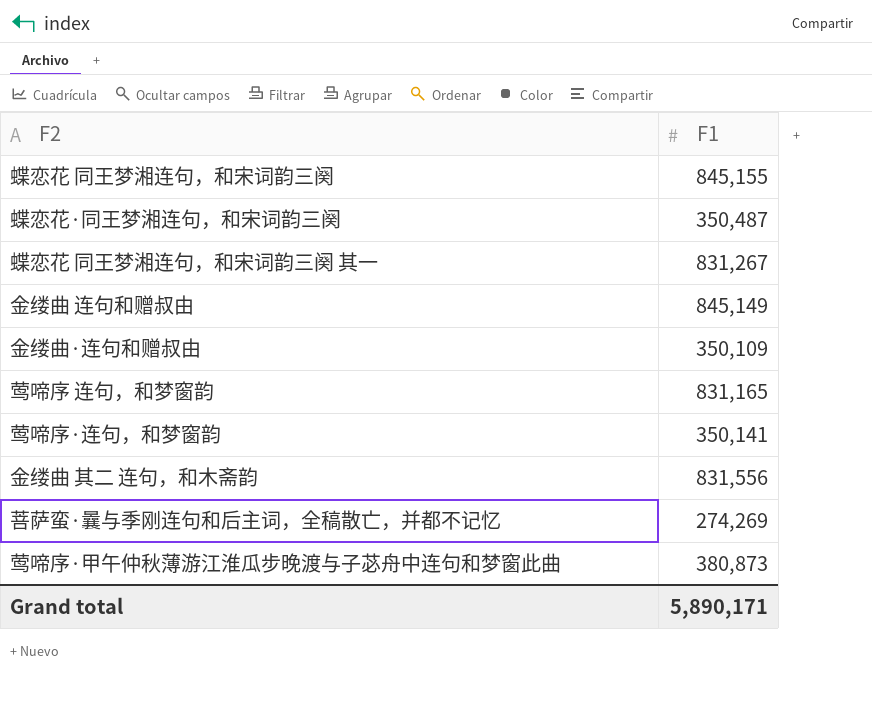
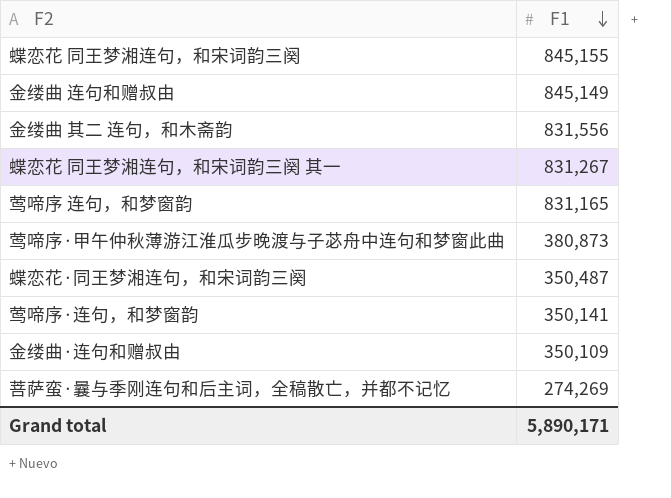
row order: none -> F1 descending

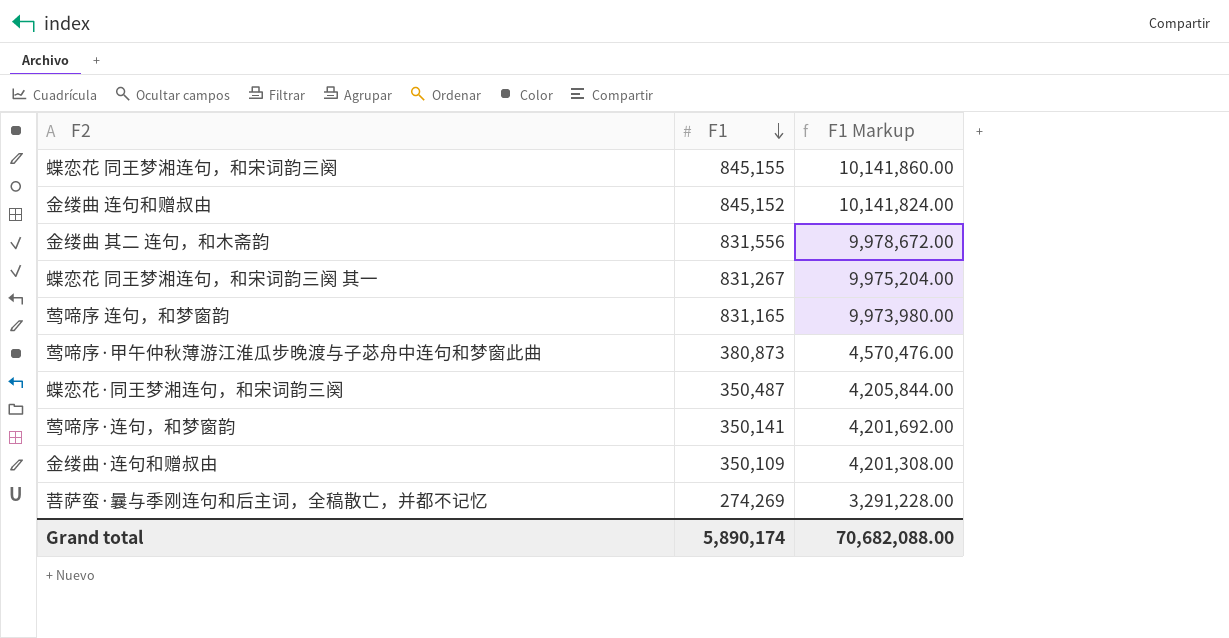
column F1 Markup | formula: none -> [F1] * 12
金缕曲 连句和赠叔由 | F1: 845,149 -> 845,152
Grand total | F1: 5,890,171 -> 5,890,174

